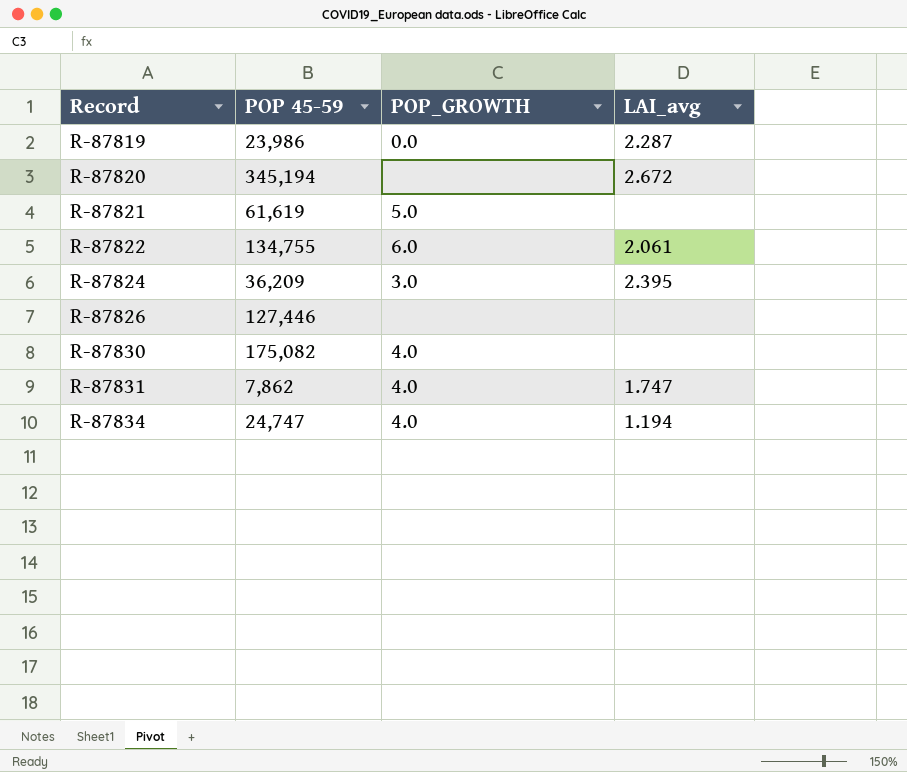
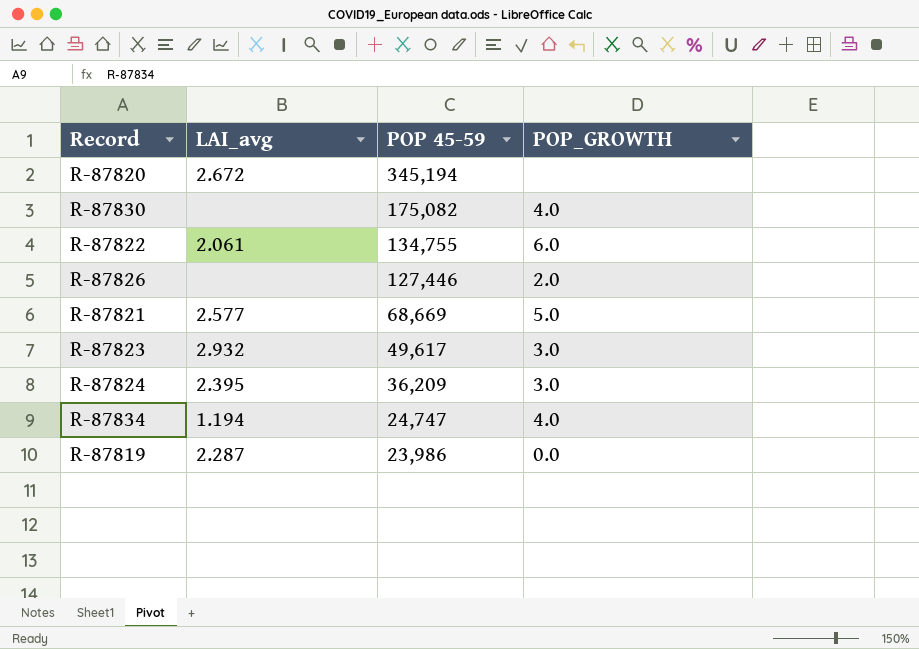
row order: Record ascending -> POP 45-59 descending
column LAI_avg | position: 4 -> 2
row R-87831: 7,862 | 4.0 | 1.747 -> none
R-87826 | POP_GROWTH: none -> 2.0
R-87821 | LAI_avg: none -> 2.577
R-87821 | POP 45-59: 61,619 -> 68,669
row R-87823: none -> 2.932 | 49,617 | 3.0

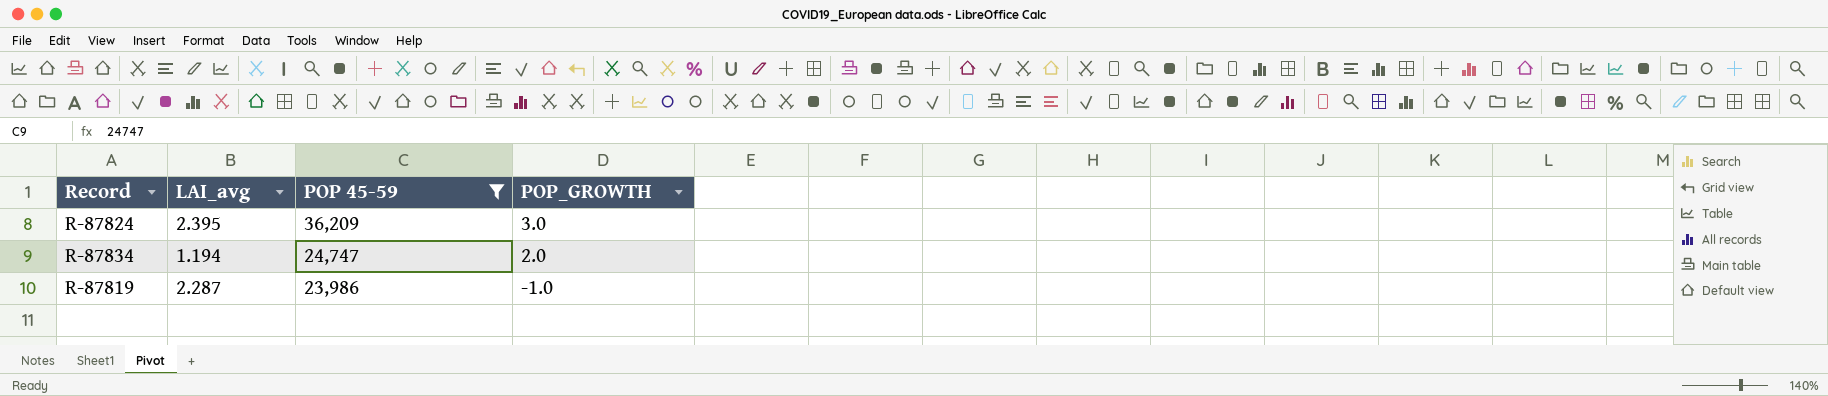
filter: none -> POP 45-59 <= 36,209
R-87834 | POP_GROWTH: 4.0 -> 2.0
R-87819 | POP_GROWTH: 0.0 -> -1.0

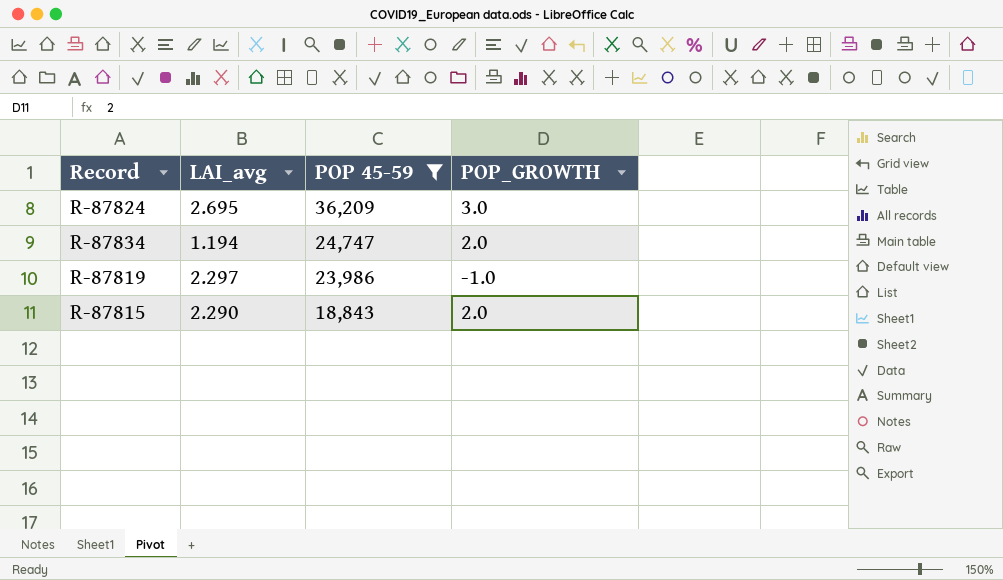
R-87824 | LAI_avg: 2.395 -> 2.695
R-87819 | LAI_avg: 2.287 -> 2.297
row R-87815: none -> 2.290 | 18,843 | 2.0

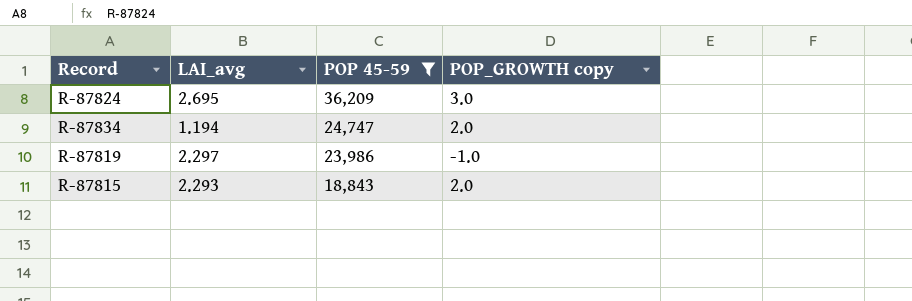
column name: POP_GROWTH -> POP_GROWTH copy
R-87815 | LAI_avg: 2.290 -> 2.293

